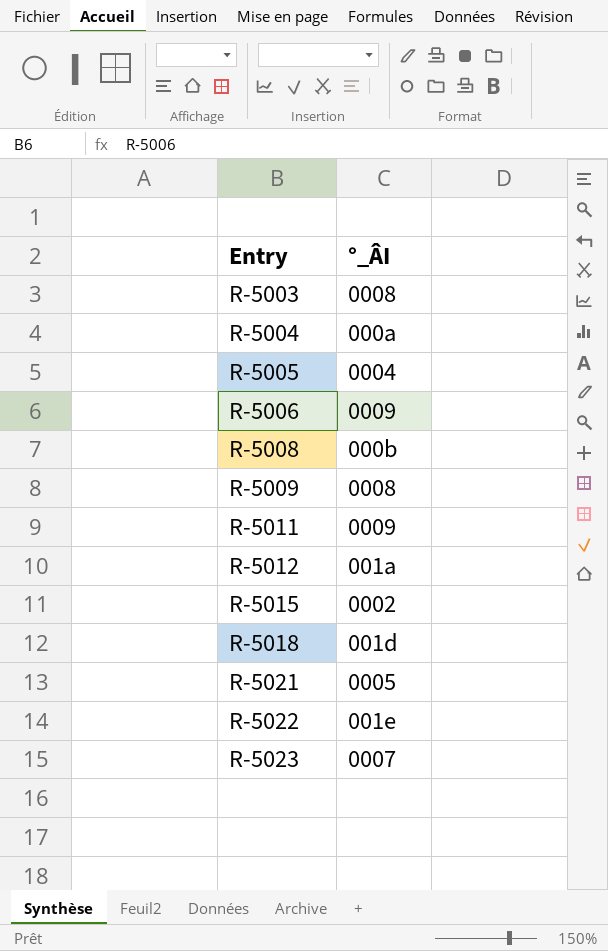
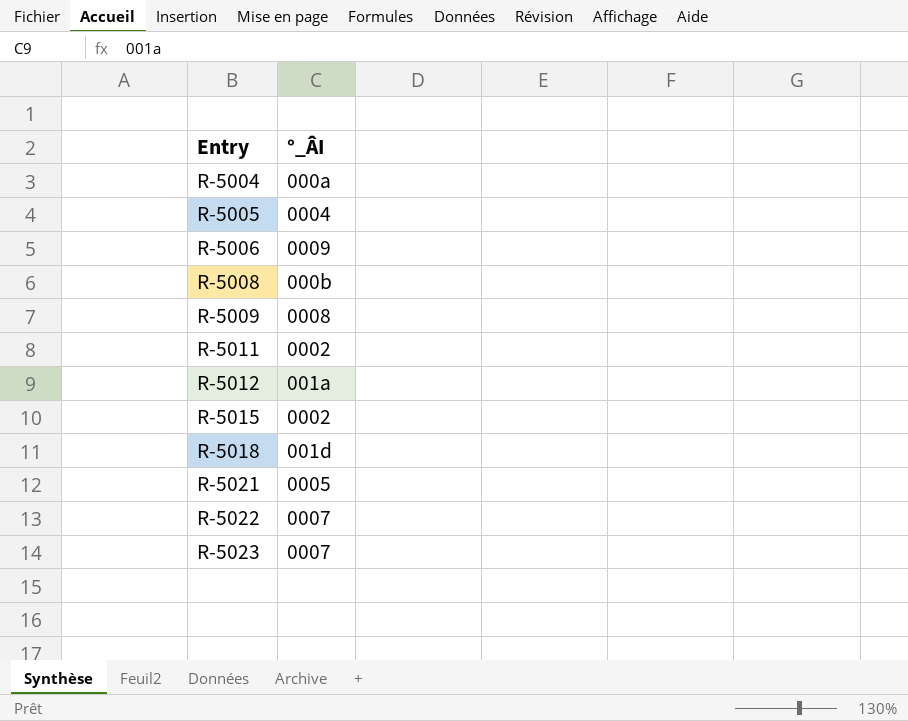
row R-5003: 0008 -> none
R-5011 | °_ÂI: 0009 -> 0002
R-5022 | °_ÂI: 001e -> 0007

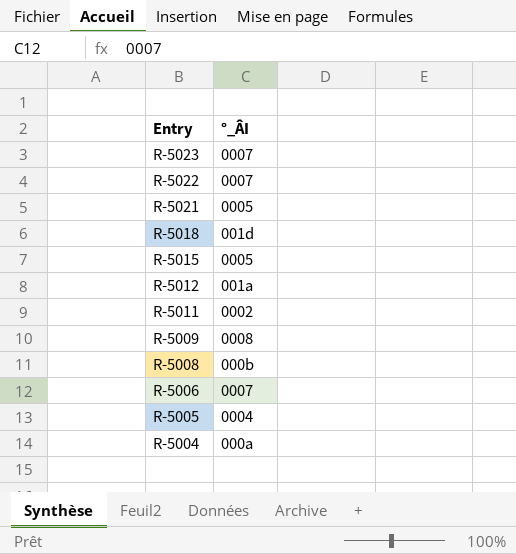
row order: Entry ascending -> Entry descending
R-5015 | °_ÂI: 0002 -> 0005
R-5006 | °_ÂI: 0009 -> 0007

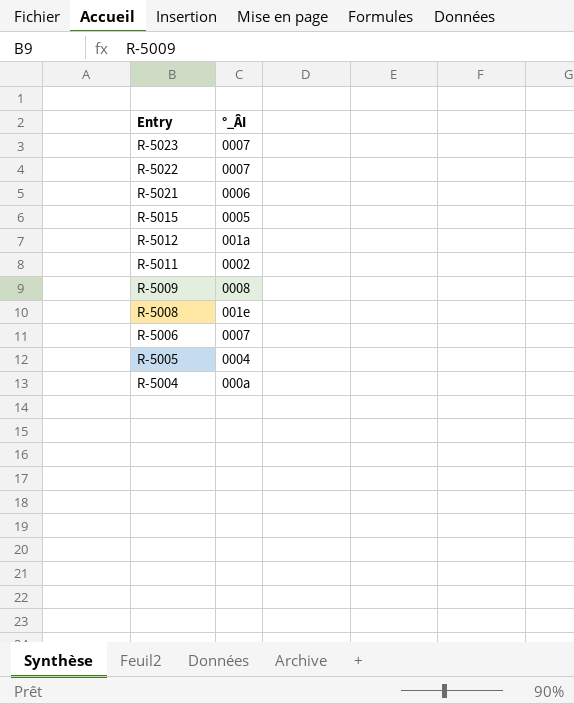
row R-5018: 001d -> none
R-5021 | °_ÂI: 0005 -> 0006
R-5008 | °_ÂI: 000b -> 001e

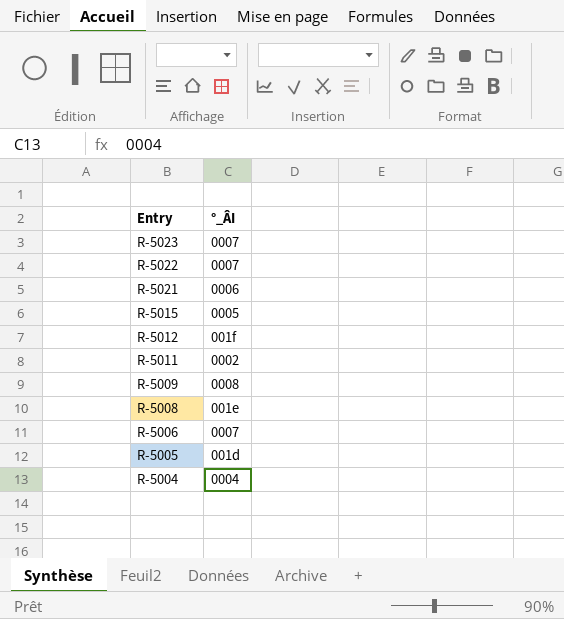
R-5012 | °_ÂI: 001a -> 001f
R-5005 | °_ÂI: 0004 -> 001d
R-5004 | °_ÂI: 000a -> 0004

